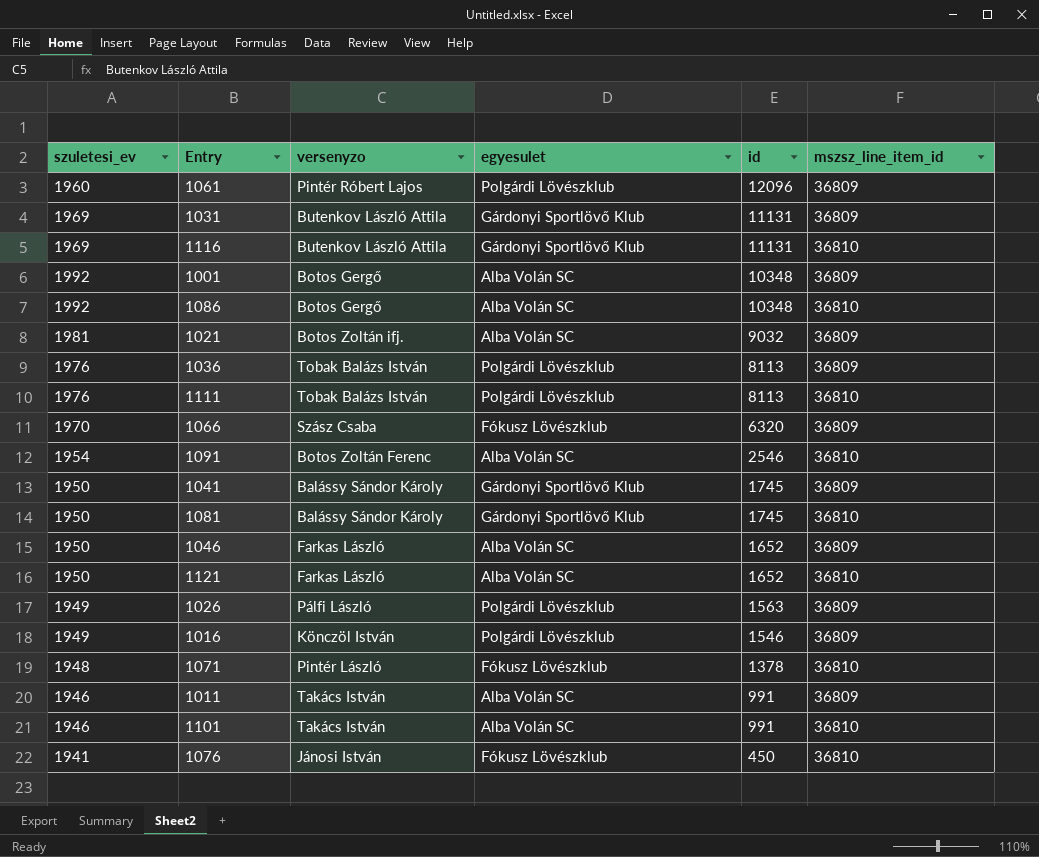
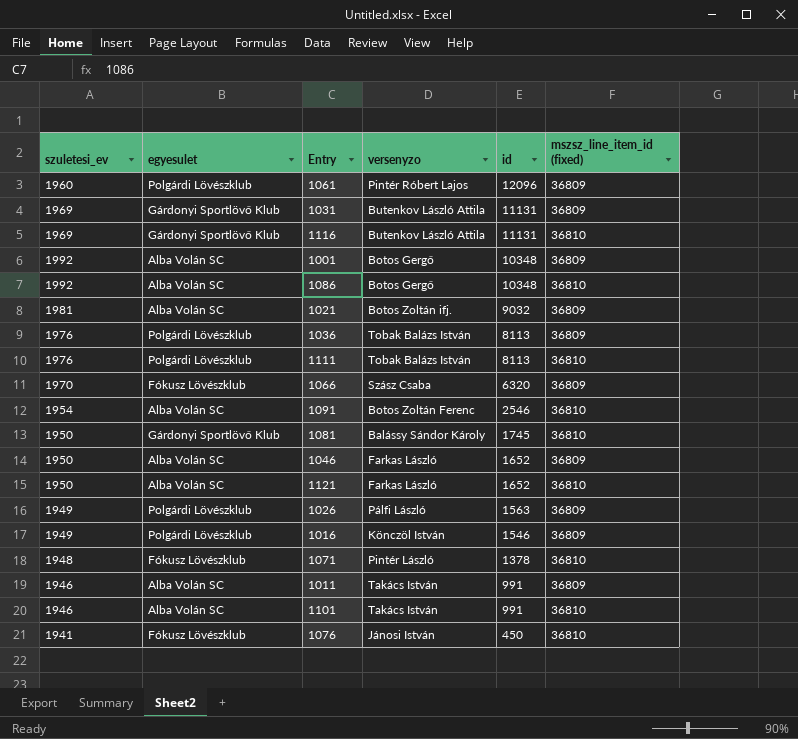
column egyesulet | position: 4 -> 2
column name: mszsz_line_item_id -> mszsz_line_item_id (fixed)
row 1041: 1950 | Balássy Sándor Károly | Gárdonyi Sportlövő Klub | 1745 | 36809 -> none

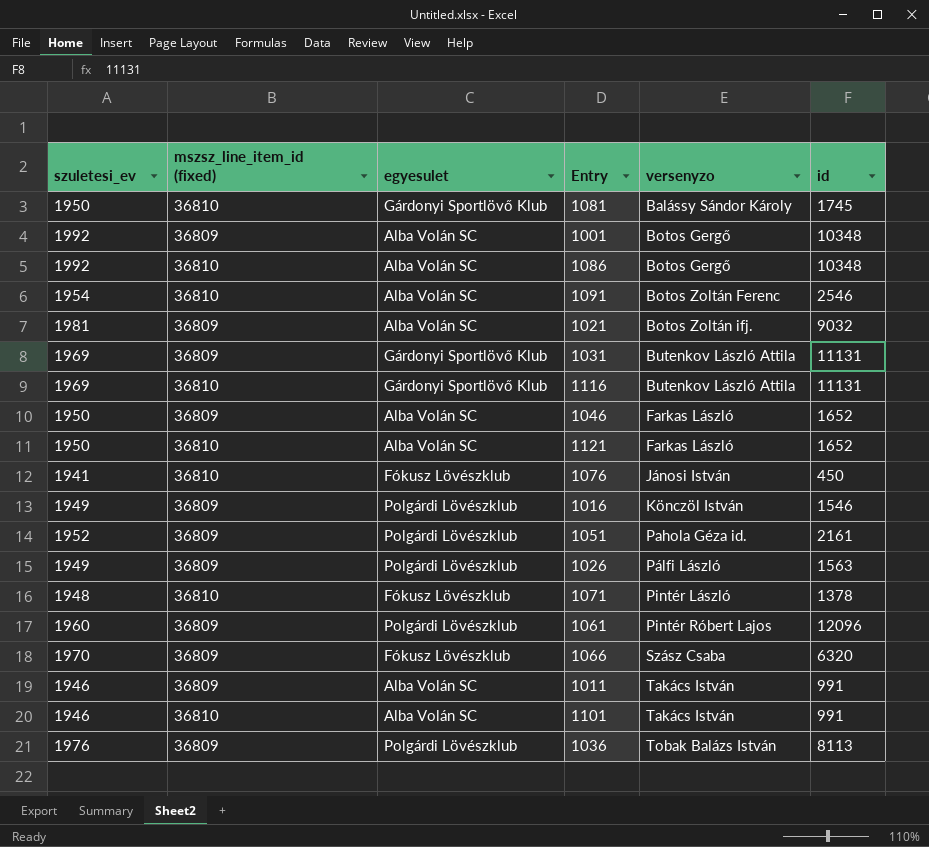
row order: id descending -> versenyzo ascending
column mszsz_line_item_id (fixed) | position: 6 -> 2
row 1111: 1976 | Polgárdi Lövészklub | Tobak Balázs István | 8113 | 36810 -> none
row 1051: none -> 1952 | 36809 | Polgárdi Lövészklub | Pahola Géza id. | 2161

